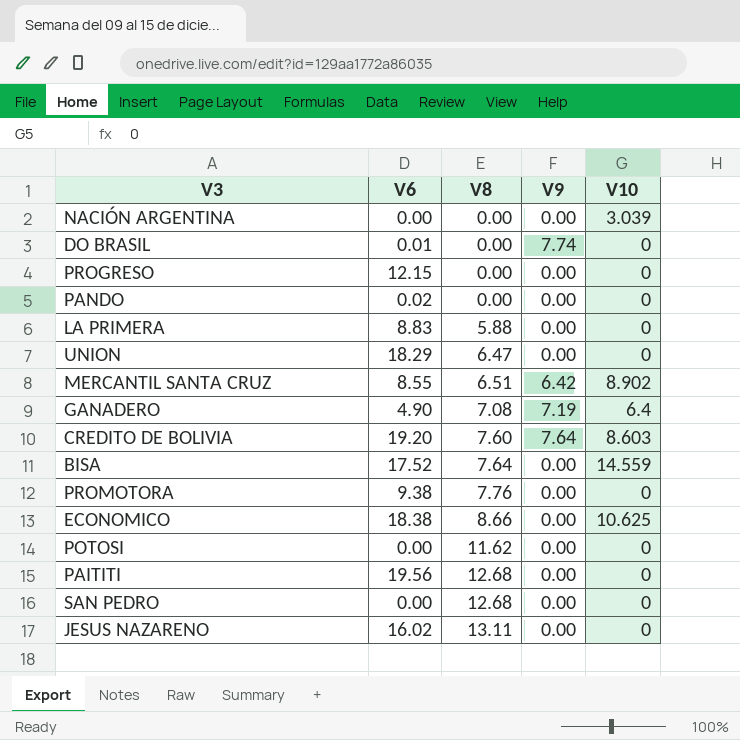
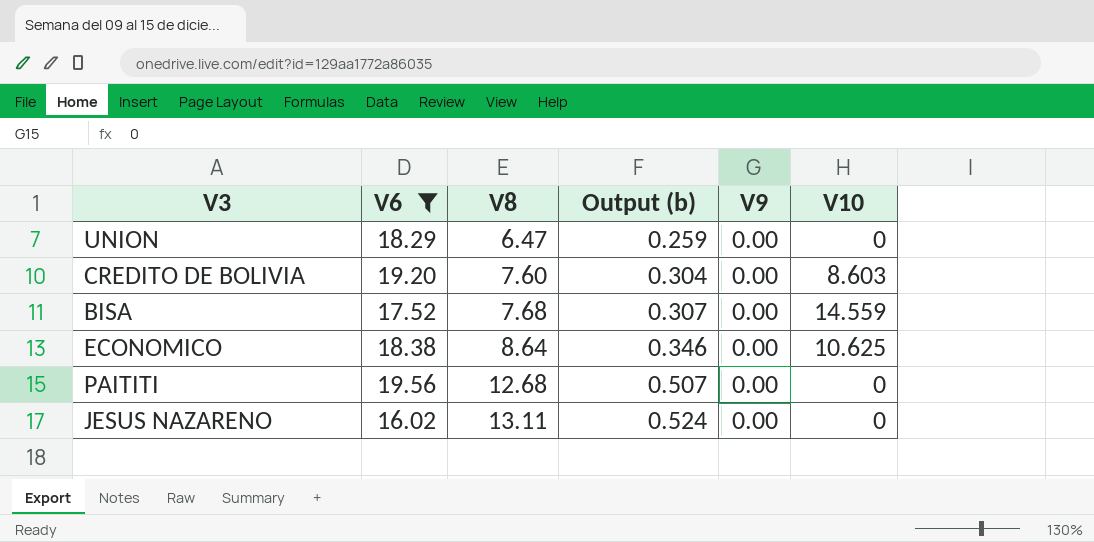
filter: none -> V6 >= 16.02
column Output (b) | formula: none -> [V8] * 0.04
CREDITO DE BOLIVIA | V9: 7.64 -> 0.00
BISA | V8: 7.64 -> 7.68
ECONOMICO | V8: 8.66 -> 8.64

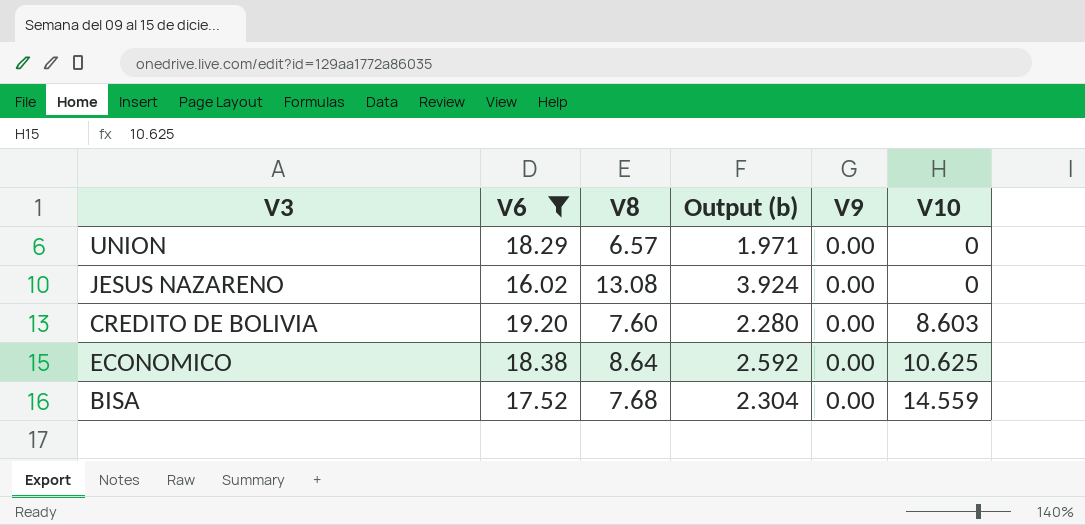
row order: V8 ascending -> V10 ascending
column Output (b) | formula: [V8] * 0.04 -> [V8] * 0.3
row PAITITI: 19.56 | 12.68 | 0.507 | 0.00 | 0 -> none
UNION | V8: 6.47 -> 6.57
JESUS NAZARENO | V8: 13.11 -> 13.08

